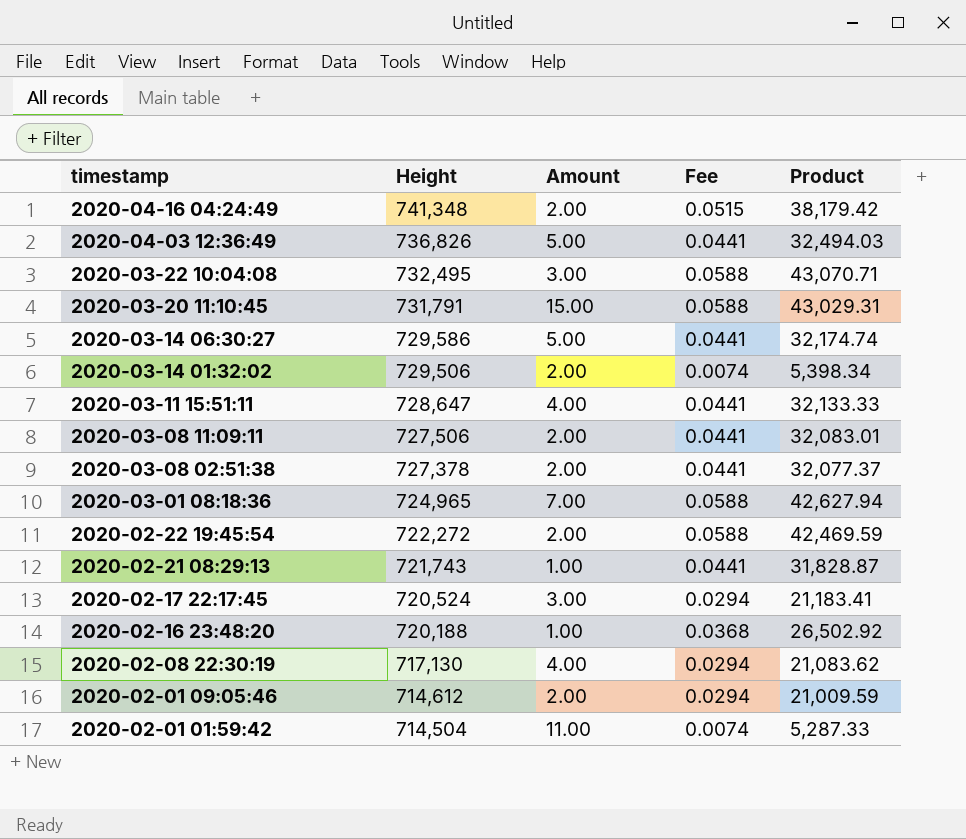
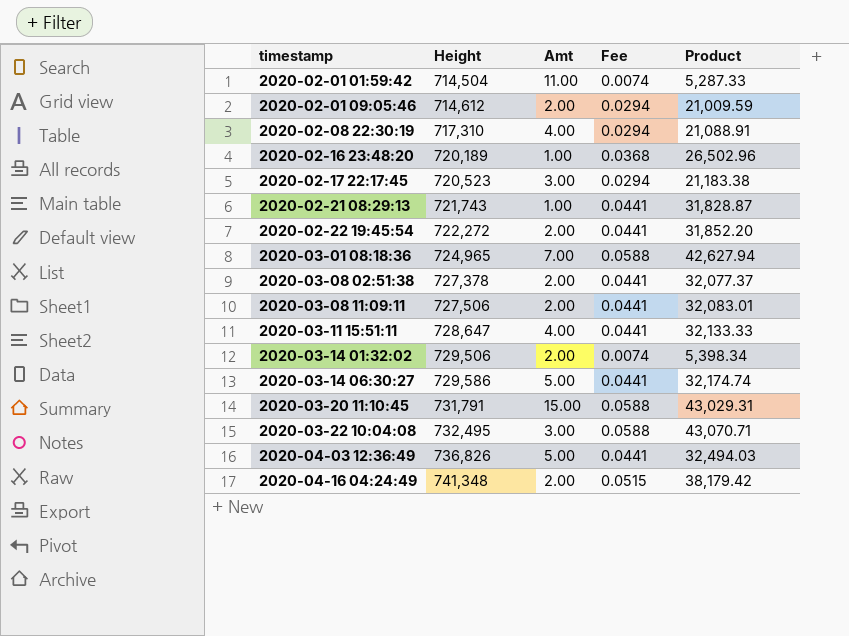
row order: timestamp descending -> timestamp ascending
column name: Amount -> Amt
2020-02-08 22:30:19 | Height: 717,130 -> 717,310
2020-02-08 22:30:19 | Product: 21,083.62 -> 21,088.91
2020-02-16 23:48:20 | Height: 720,188 -> 720,189
2020-02-16 23:48:20 | Product: 26,502.92 -> 26,502.96
2020-02-17 22:17:45 | Height: 720,524 -> 720,523
2020-02-17 22:17:45 | Product: 21,183.41 -> 21,183.38
2020-02-22 19:45:54 | Fee: 0.0588 -> 0.0441
2020-02-22 19:45:54 | Product: 42,469.59 -> 31,852.20

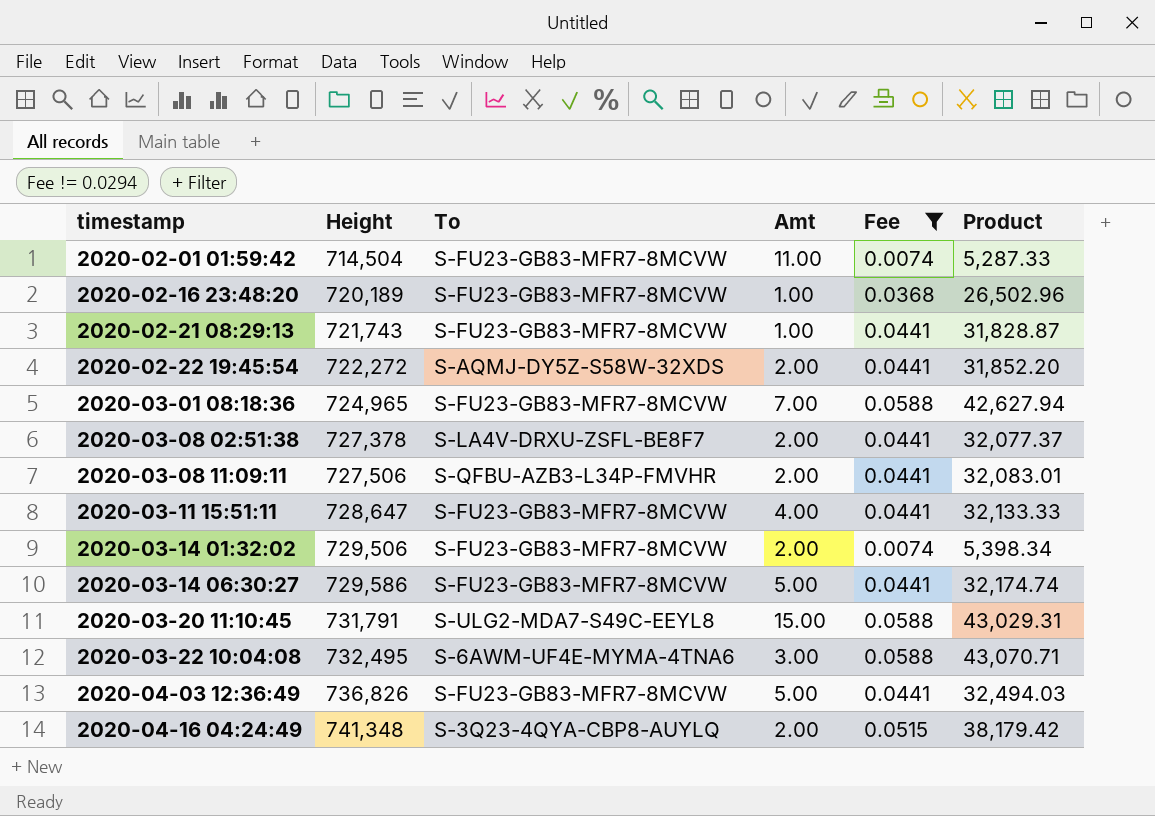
filter: none -> Fee != 0.0294
column To | position: none -> 3

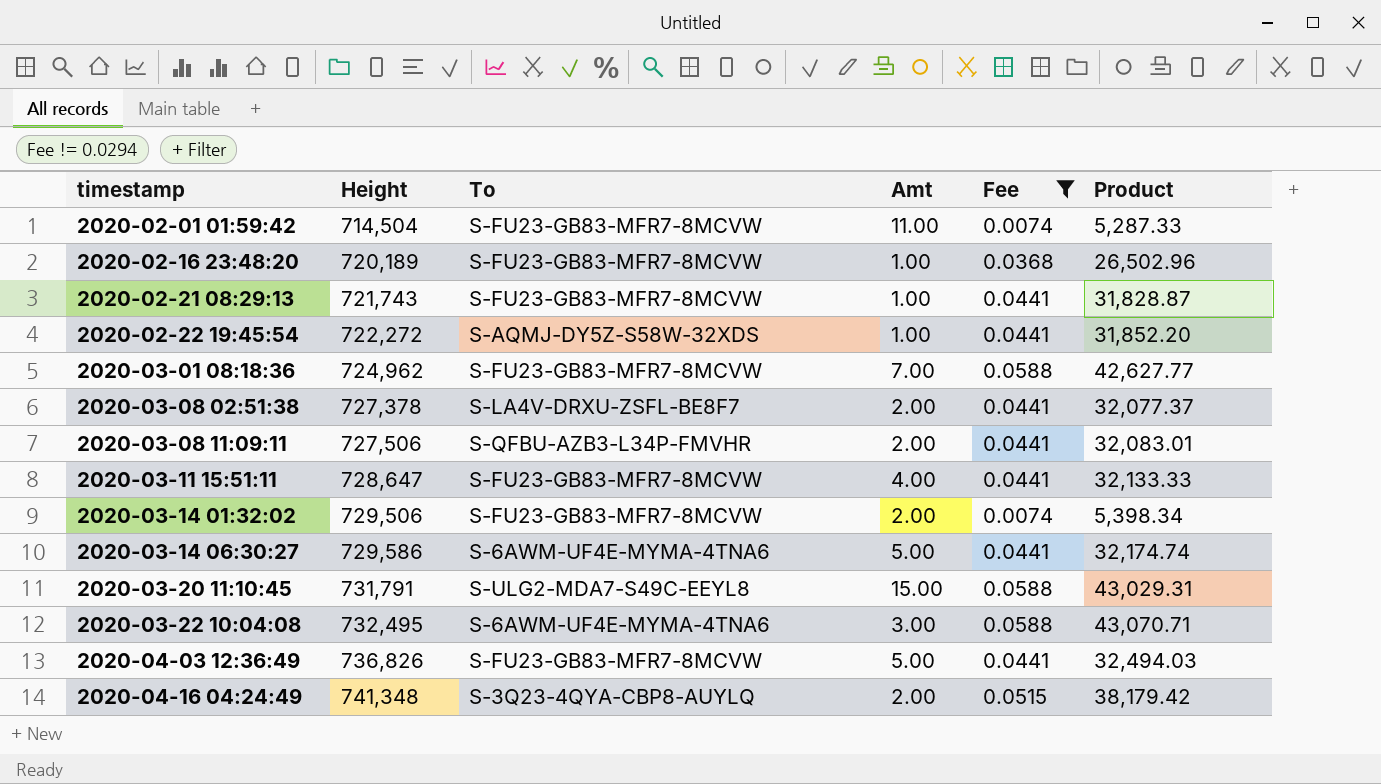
2020-02-22 19:45:54 | Amt: 2.00 -> 1.00
2020-03-01 08:18:36 | Height: 724,965 -> 724,962
2020-03-01 08:18:36 | Product: 42,627.94 -> 42,627.77
2020-03-14 06:30:27 | To: S-FU23-GB83-MFR7-8MCVW -> S-6AWM-UF4E-MYMA-4TNA6

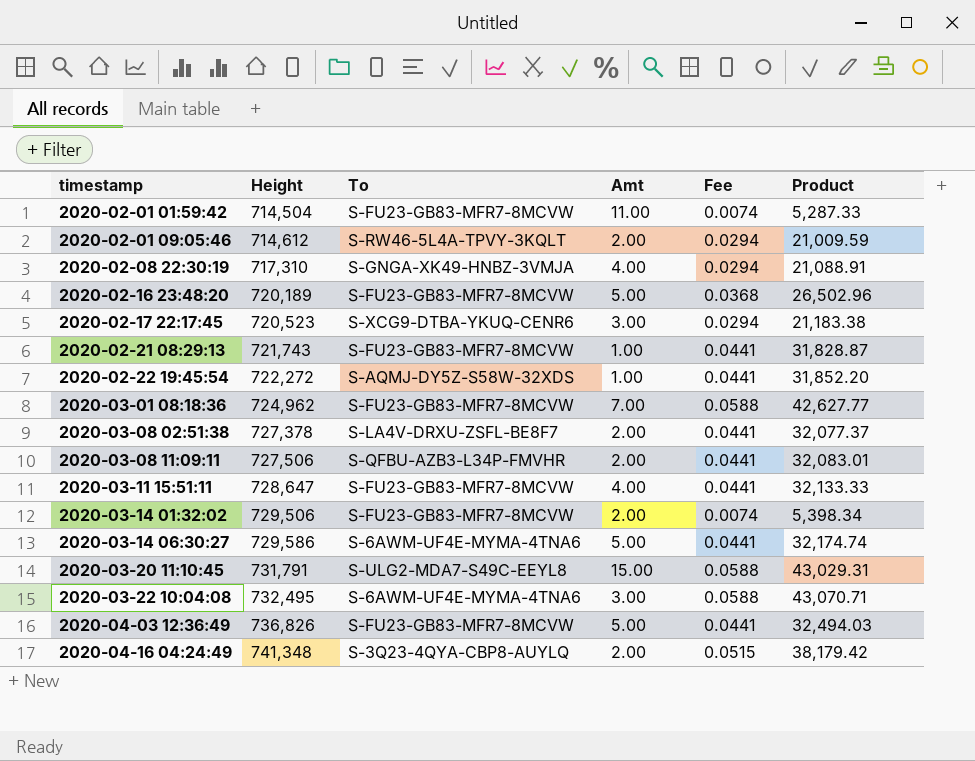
filter: Fee != 0.0294 -> none
2020-02-16 23:48:20 | Amt: 1.00 -> 5.00

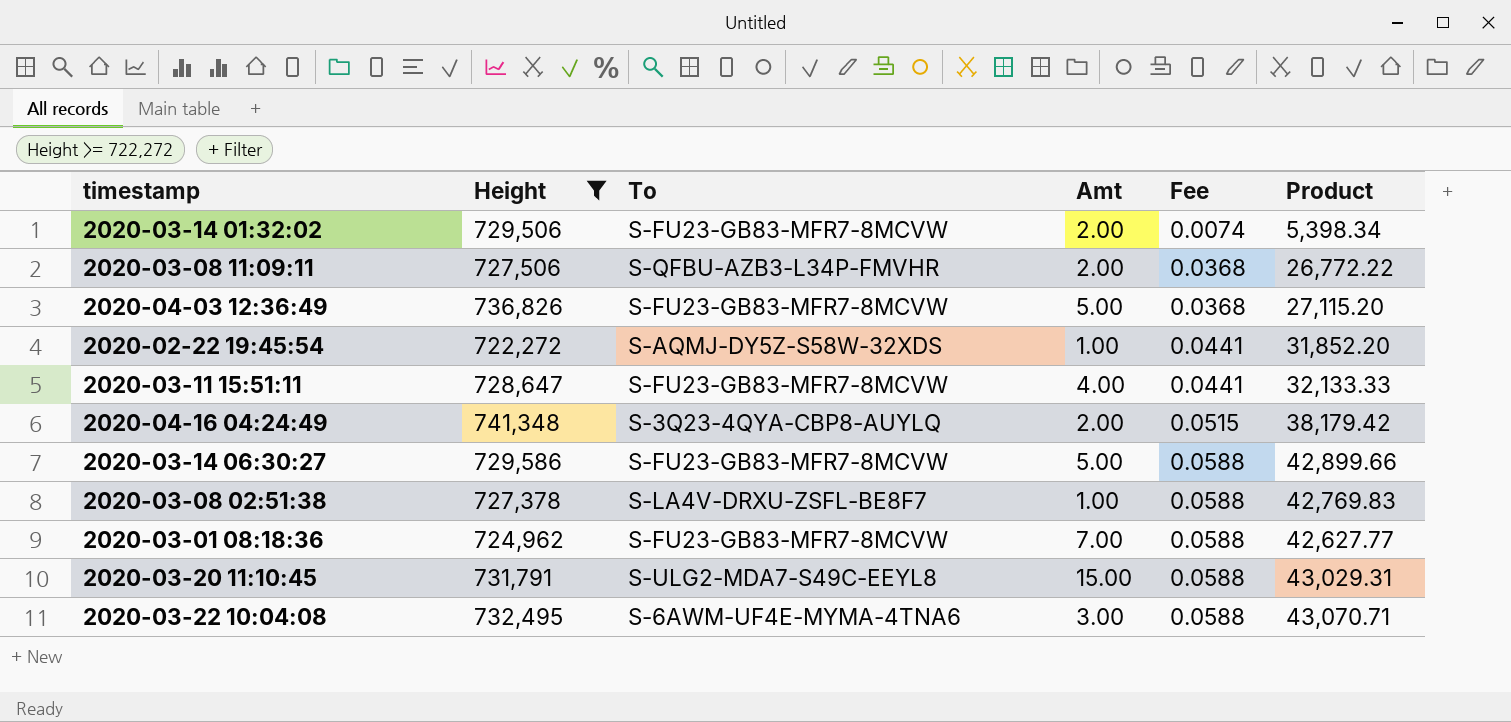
filter: none -> Height >= 722,272
row order: timestamp ascending -> Fee ascending
2020-03-08 11:09:11 | Fee: 0.0441 -> 0.0368
2020-03-08 11:09:11 | Product: 32,083.01 -> 26,772.22
2020-04-03 12:36:49 | Fee: 0.0441 -> 0.0368
2020-04-03 12:36:49 | Product: 32,494.03 -> 27,115.20
2020-03-14 06:30:27 | To: S-6AWM-UF4E-MYMA-4TNA6 -> S-FU23-GB83-MFR7-8MCVW
2020-03-14 06:30:27 | Fee: 0.0441 -> 0.0588
2020-03-14 06:30:27 | Product: 32,174.74 -> 42,899.66
2020-03-08 02:51:38 | Amt: 2.00 -> 1.00
2020-03-08 02:51:38 | Fee: 0.0441 -> 0.0588
2020-03-08 02:51:38 | Product: 32,077.37 -> 42,769.83

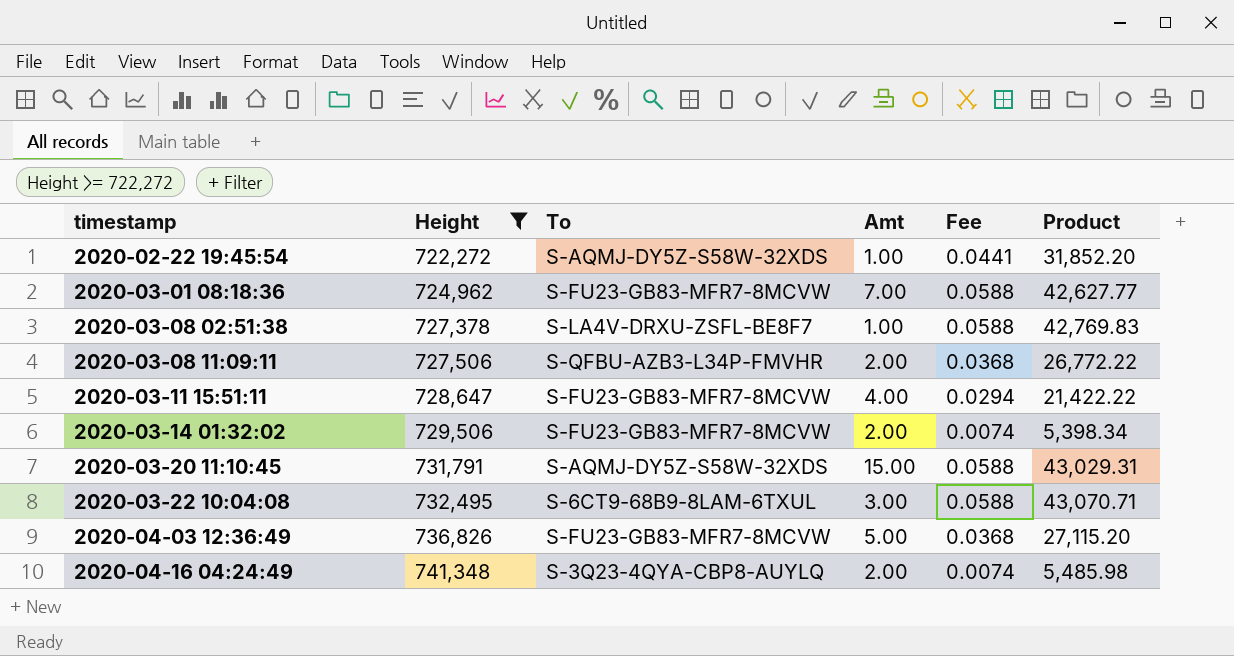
row order: Fee ascending -> timestamp ascending
row 2020-03-14 06:30:27: 729,586 | S-FU23-GB83-MFR7-8MCVW | 5.00 | 0.0588 | 42,899.66 -> none
2020-03-11 15:51:11 | Fee: 0.0441 -> 0.0294
2020-03-11 15:51:11 | Product: 32,133.33 -> 21,422.22
2020-03-20 11:10:45 | To: S-ULG2-MDA7-S49C-EEYL8 -> S-AQMJ-DY5Z-S58W-32XDS
2020-03-22 10:04:08 | To: S-6AWM-UF4E-MYMA-4TNA6 -> S-6CT9-68B9-8LAM-6TXUL
2020-04-16 04:24:49 | Fee: 0.0515 -> 0.0074
2020-04-16 04:24:49 | Product: 38,179.42 -> 5,485.98

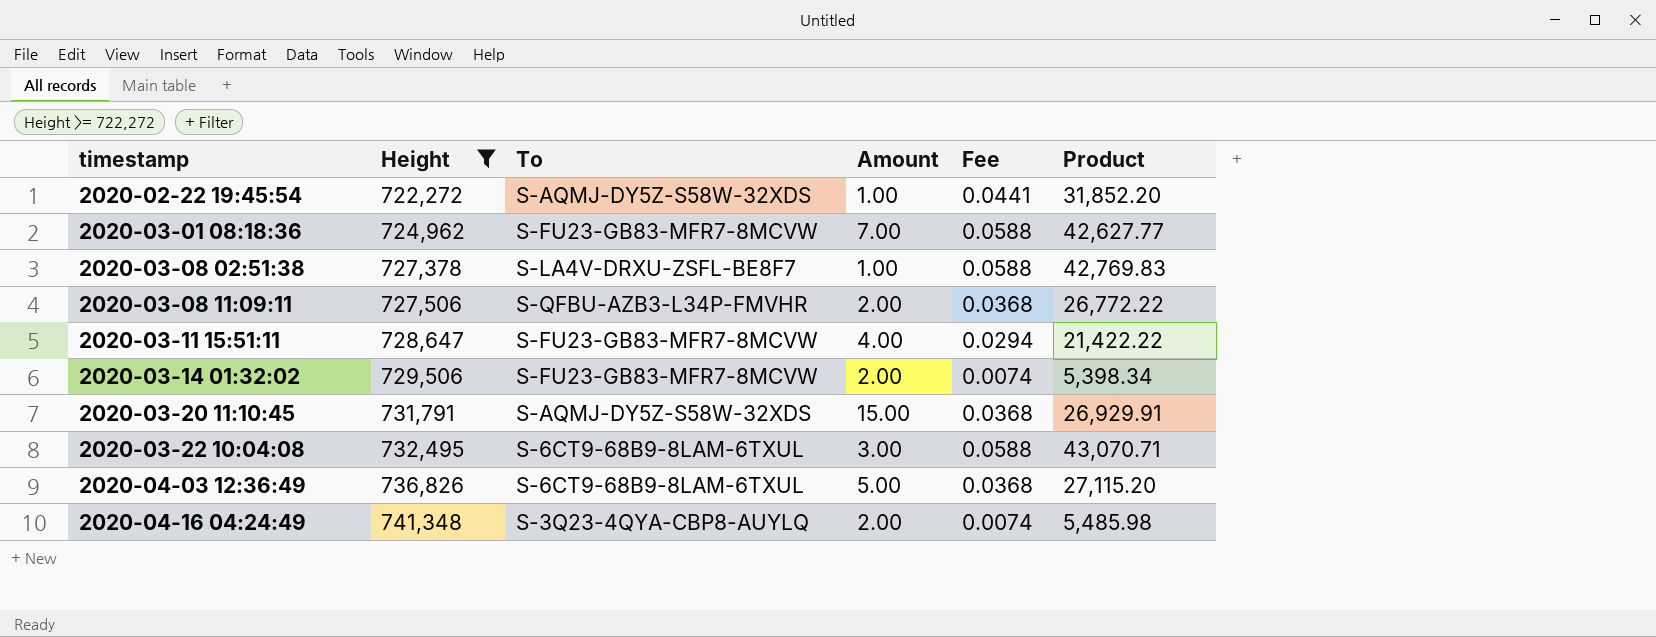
column name: Amt -> Amount
2020-03-20 11:10:45 | Fee: 0.0588 -> 0.0368
2020-03-20 11:10:45 | Product: 43,029.31 -> 26,929.91
2020-04-03 12:36:49 | To: S-FU23-GB83-MFR7-8MCVW -> S-6CT9-68B9-8LAM-6TXUL

